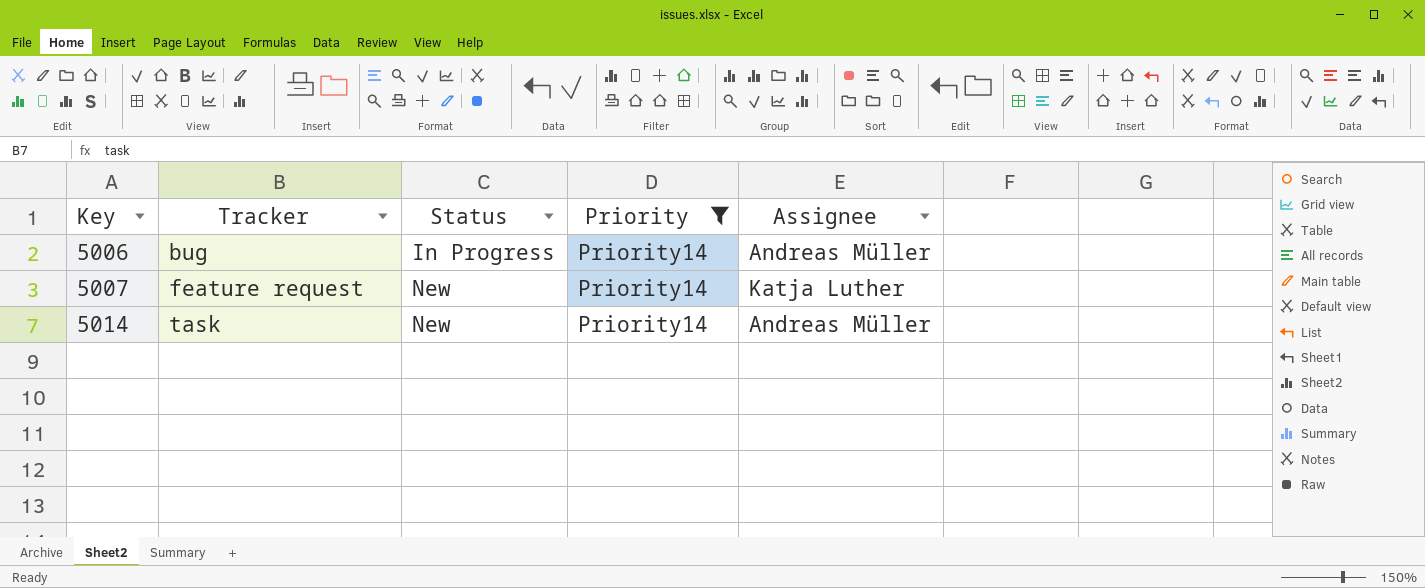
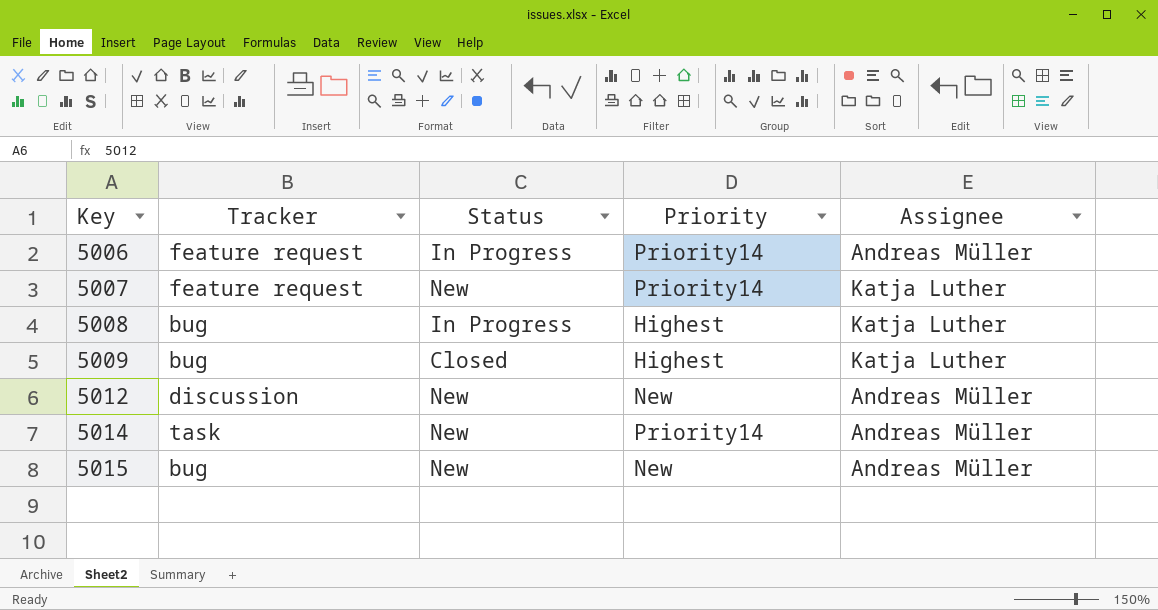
filter: Priority = Priority14 -> none
5006 | Tracker: bug -> feature request

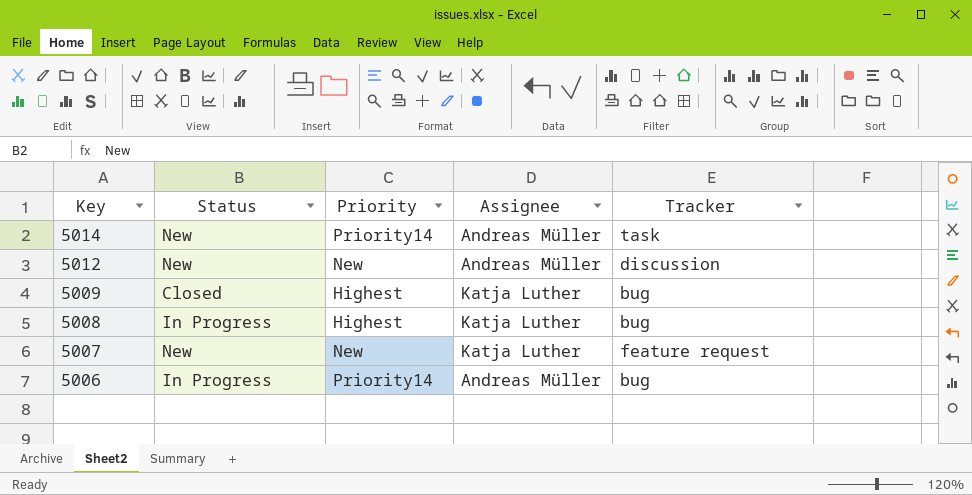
row order: Key ascending -> Key descending
column Tracker | position: 2 -> 5
row 5015: bug | New | New | Andreas Müller -> none
5007 | Priority: Priority14 -> New
5006 | Tracker: feature request -> bug

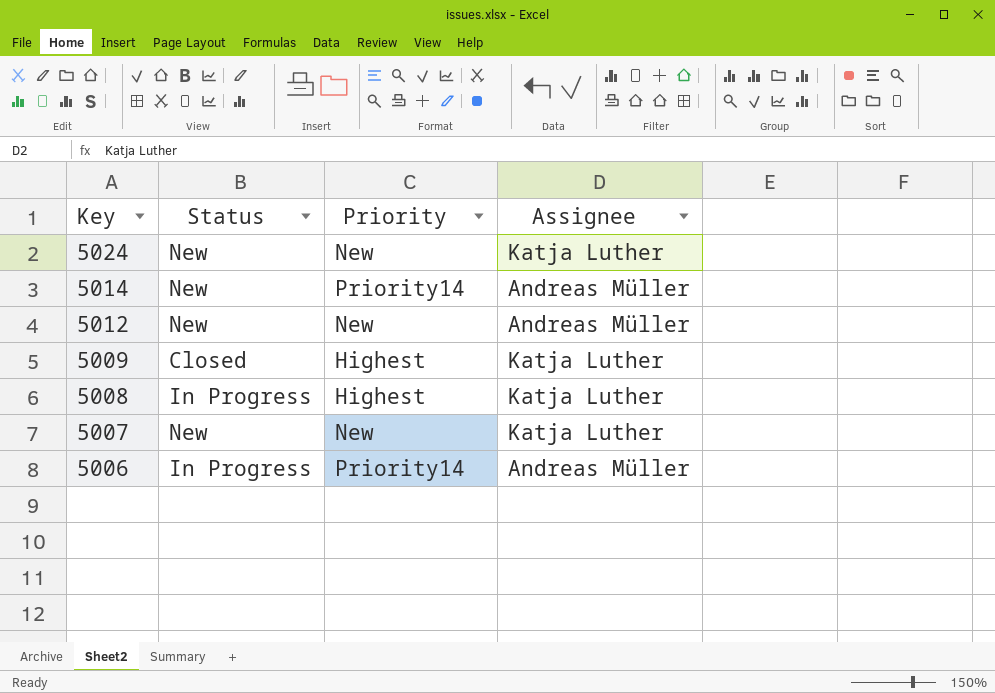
column Tracker | position: 5 -> none
row 5024: none -> New | New | Katja Luther

